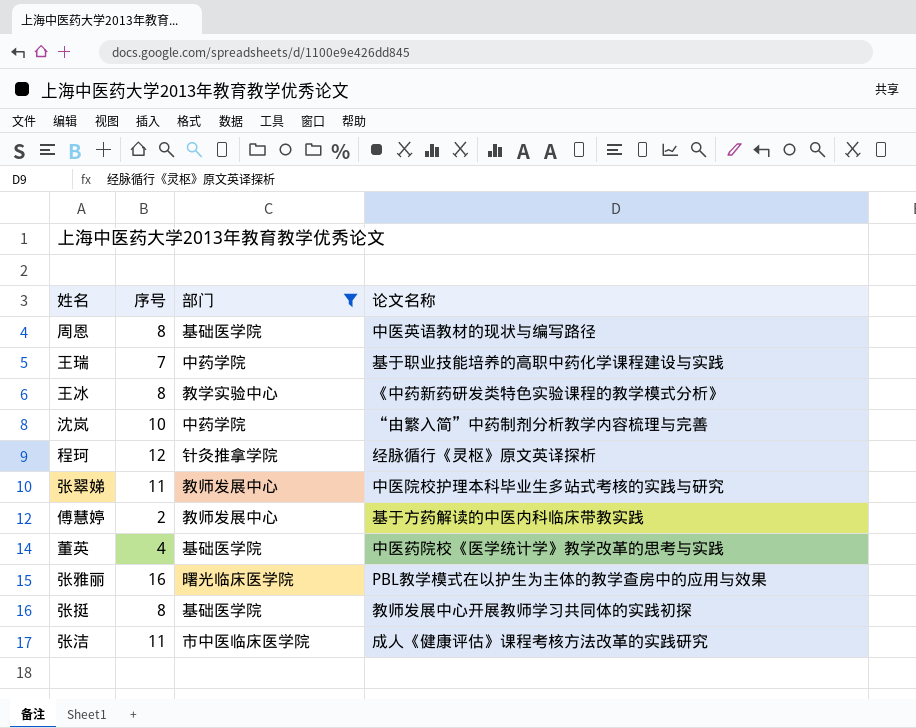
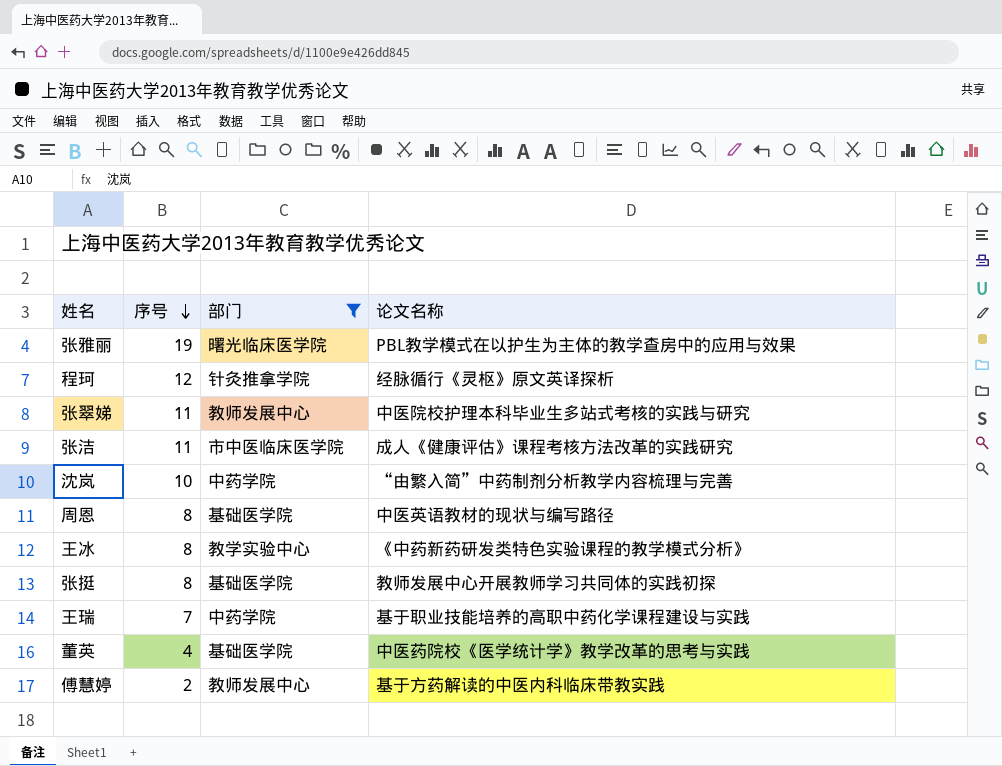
row order: none -> 序号 descending
张雅丽 | 序号: 16 -> 19

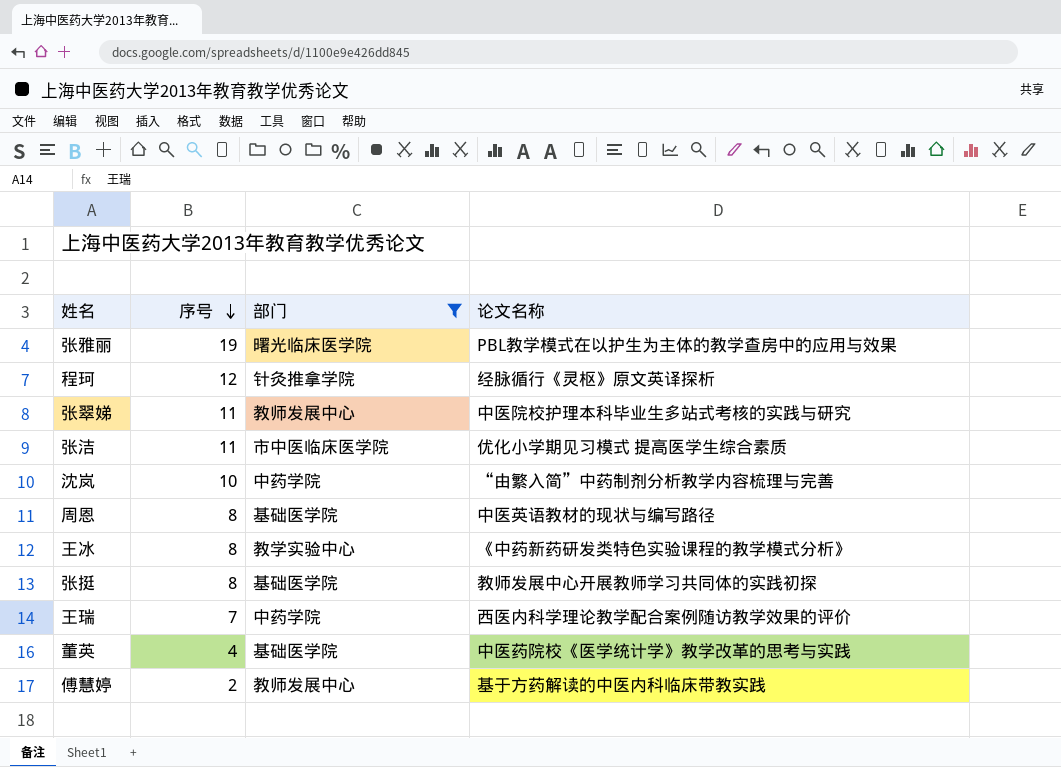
张洁 | 论文名称: 成人《健康评估》课程考核方法改革的实践研究 -> 优化小学期见习模式 提高医学生综合素质
王瑞 | 论文名称: 基于职业技能培养的高职中药化学课程建设与实践 -> 西医内科学理论教学配合案例随访教学效果的评价

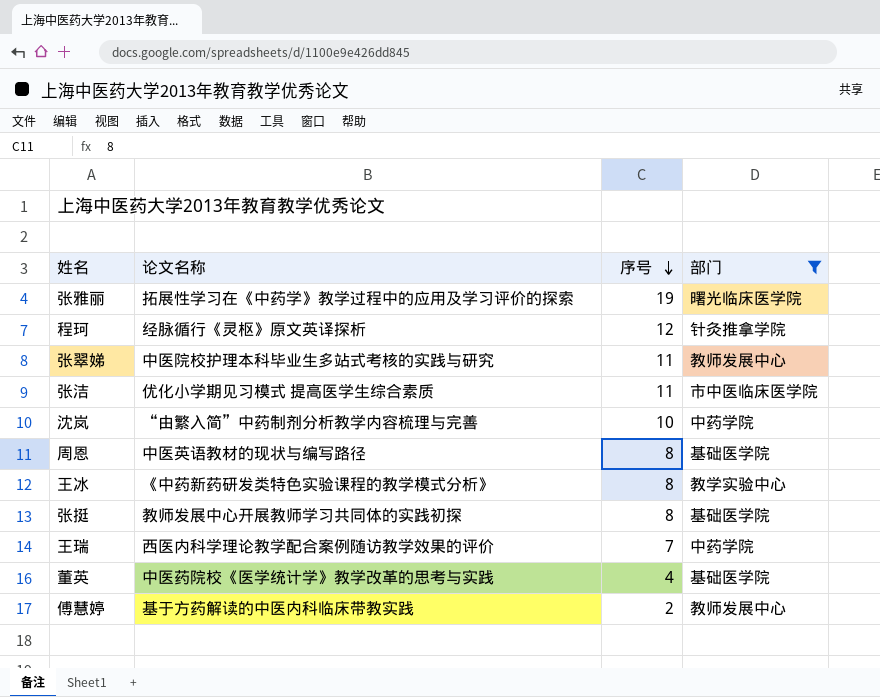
column 论文名称 | position: 4 -> 2
张雅丽 | 论文名称: PBL教学模式在以护生为主体的教学查房中的应用与效果 -> 拓展性学习在《中药学》教学过程中的应用及学习评价的探索

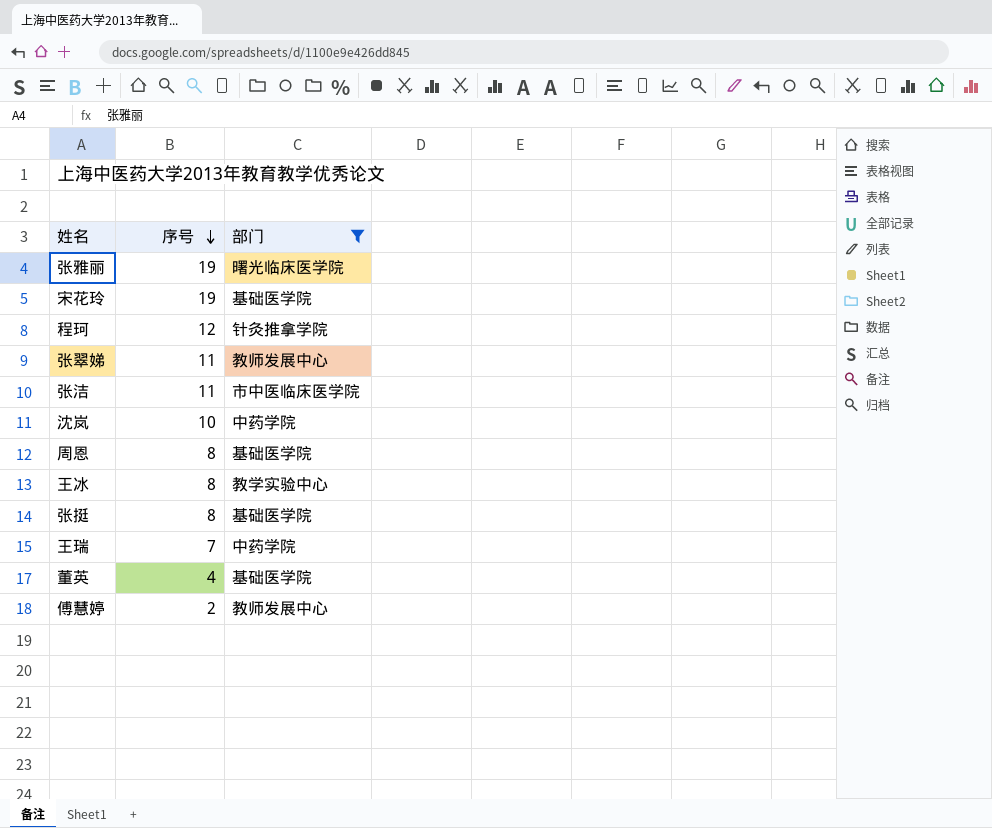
column 论文名称 | position: 2 -> none
row 宋花玲: none -> 19 | 基础医学院

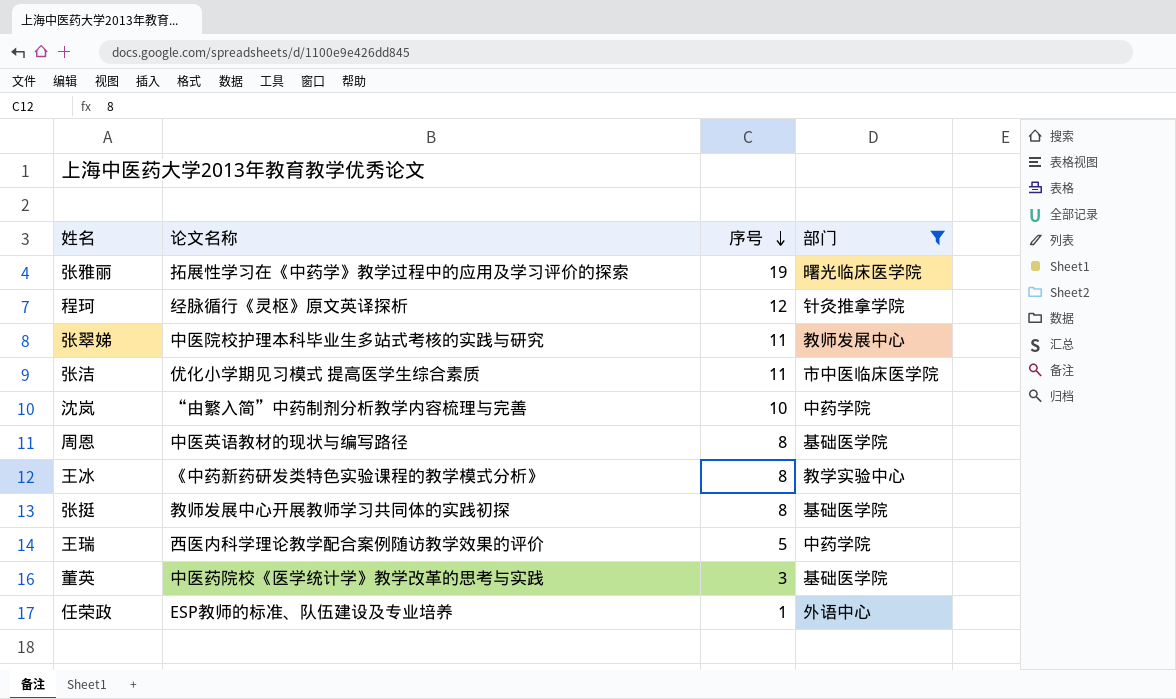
column 论文名称 | position: none -> 2
row 宋花玲: 19 | 基础医学院 -> none
row 傅慧婷: 2 | 教师发展中心 -> none
王瑞 | 序号: 7 -> 5
董英 | 序号: 4 -> 3
row 任荣政: none -> ESP教师的标准、队伍建设及专业培养 | 1 | 外语中心

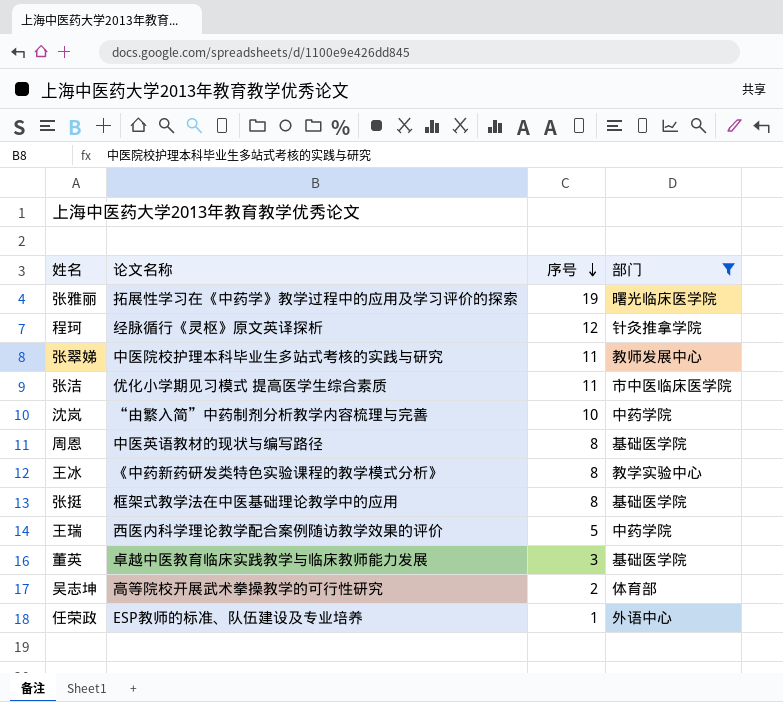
张挺 | 论文名称: 教师发展中心开展教师学习共同体的实践初探 -> 框架式教学法在中医基础理论教学中的应用
董英 | 论文名称: 中医药院校《医学统计学》教学改革的思考与实践 -> 卓越中医教育临床实践教学与临床教师能力发展
row 吴志坤: none -> 高等院校开展武术拳操教学的可行性研究 | 2 | 体育部

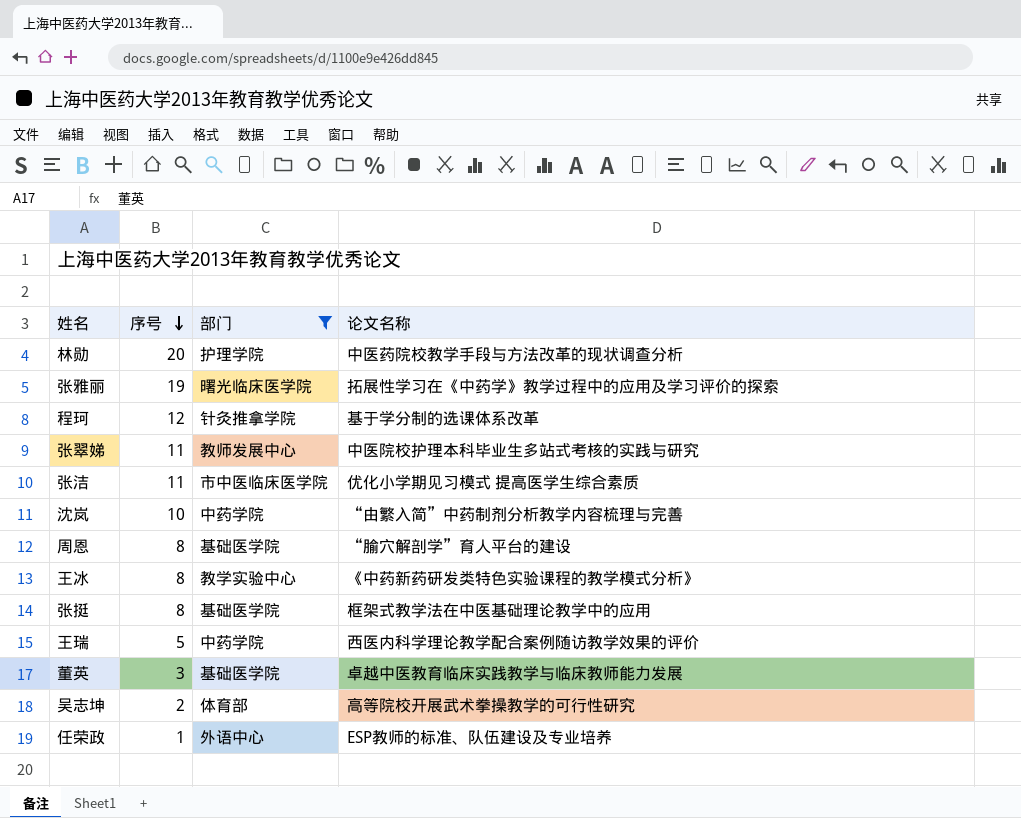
column 论文名称 | position: 2 -> 4
row 林勋: none -> 20 | 护理学院 | 中医药院校教学手段与方法改革的现状调查分析
程珂 | 论文名称: 经脉循行《灵枢》原文英译探析 -> 基于学分制的选课体系改革
周恩 | 论文名称: 中医英语教材的现状与编写路径 -> “腧穴解剖学”育人平台的建设

